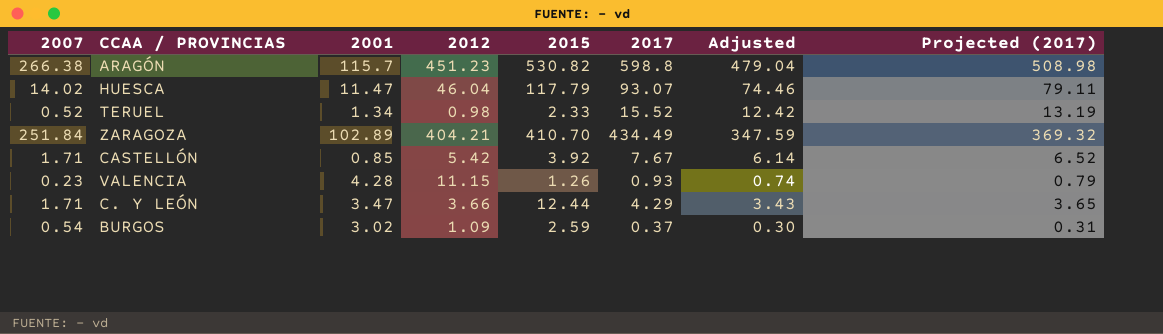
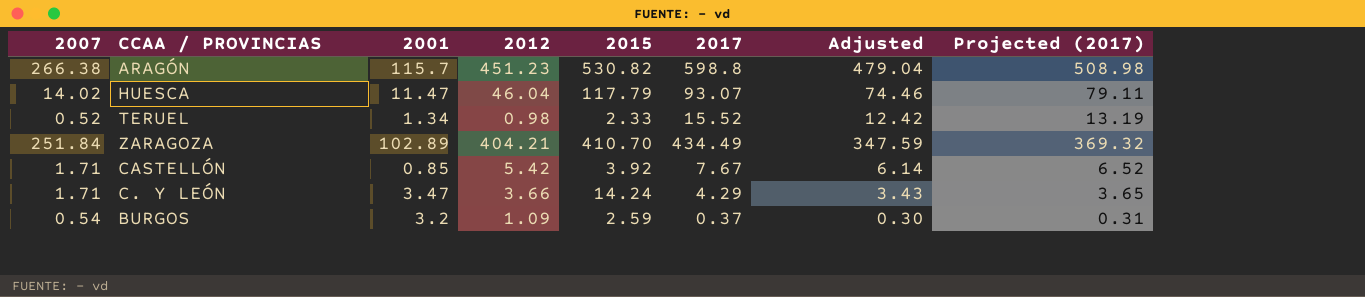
row VALENCIA: 0.23 | 4.28 | 11.15 | 1.26 | 0.93 | 0.74 | 0.79 -> none
C. Y LEÓN | 2015: 12.44 -> 14.24
BURGOS | 2001: 3.02 -> 3.2

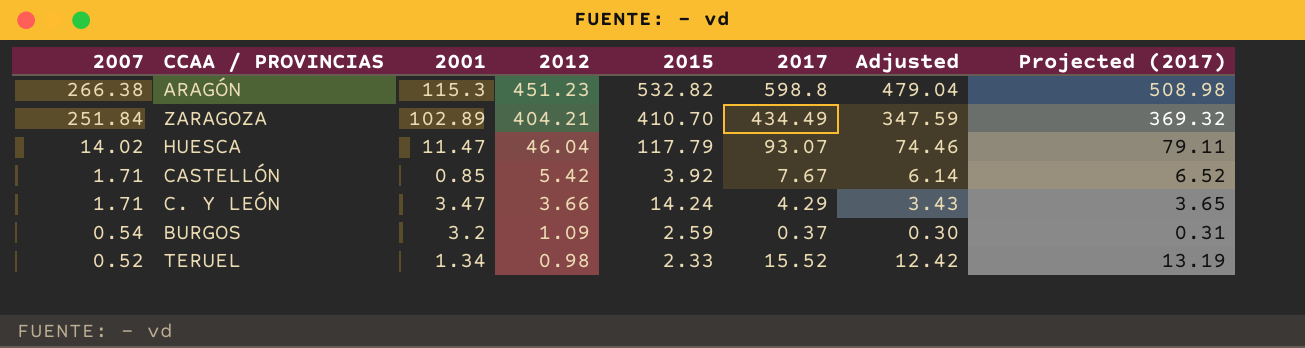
row order: none -> 2007 descending
ARAGÓN | 2001: 115.7 -> 115.3
ARAGÓN | 2015: 530.82 -> 532.82

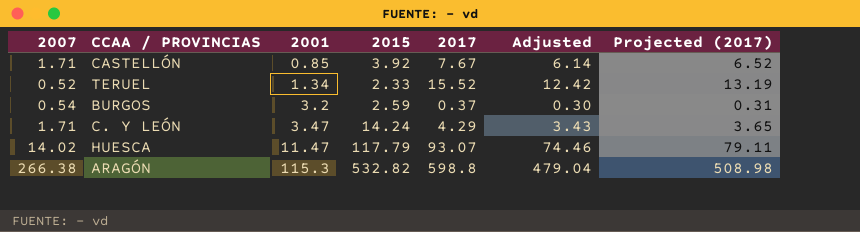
row order: 2007 descending -> 2001 ascending
column 2012 | position: 4 -> none
row ZARAGOZA: 251.84 | 102.89 | 404.21 | 410.70 | 434.49 | 347.59 | 369.32 -> none

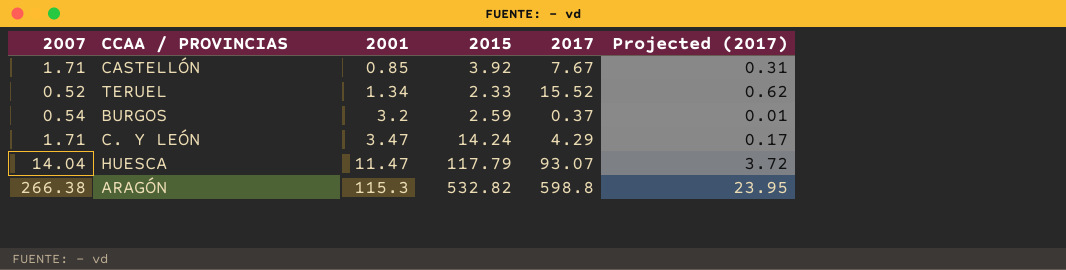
column Adjusted | formula: [2017] * 0.8 -> none
column Projected (2017) | formula: [2017] * 0.85 -> [2017] * 0.04
HUESCA | 2007: 14.02 -> 14.04

